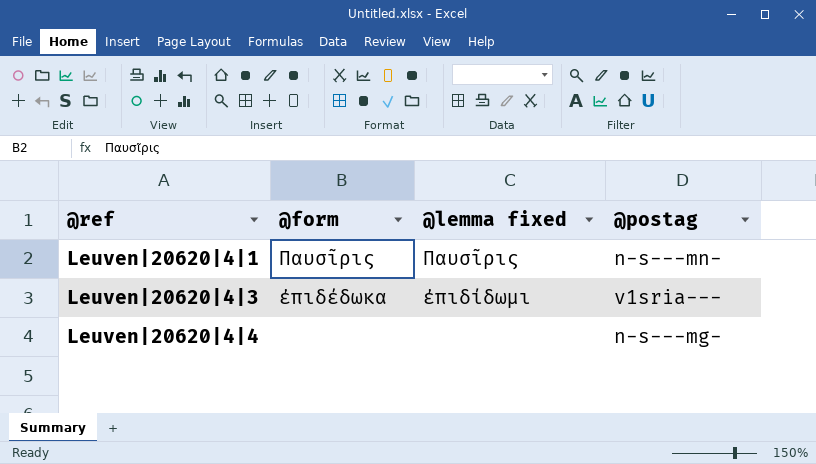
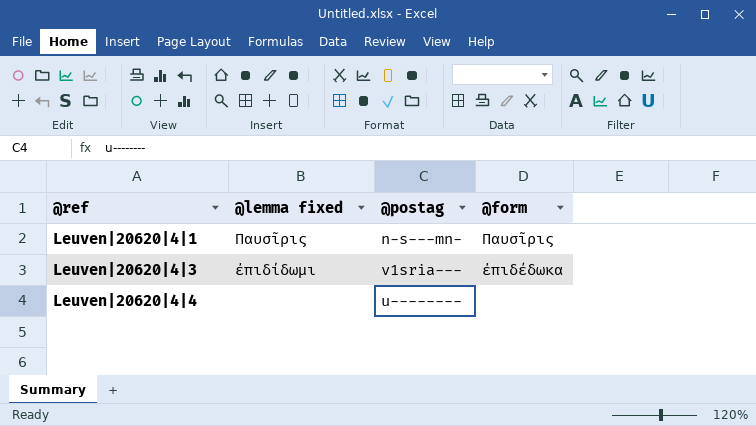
column @form | position: 2 -> 4
Leuven|20620|4|4 | @postag: n-s---mg- -> u--------

